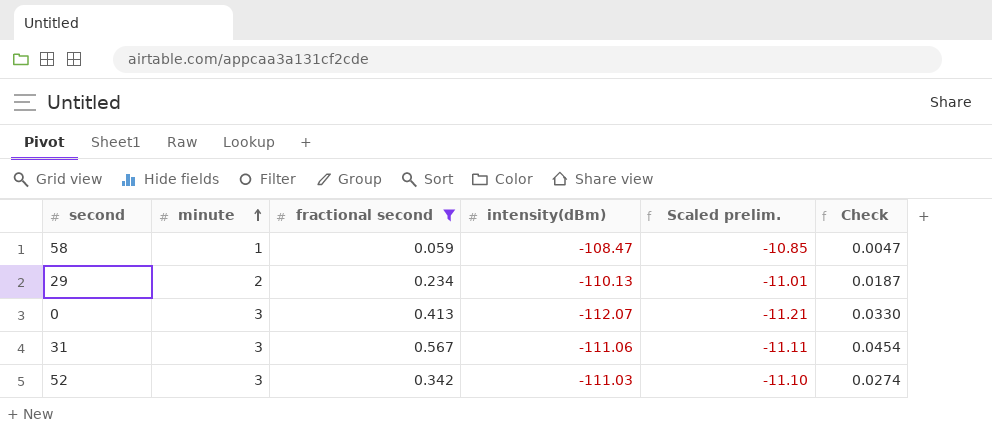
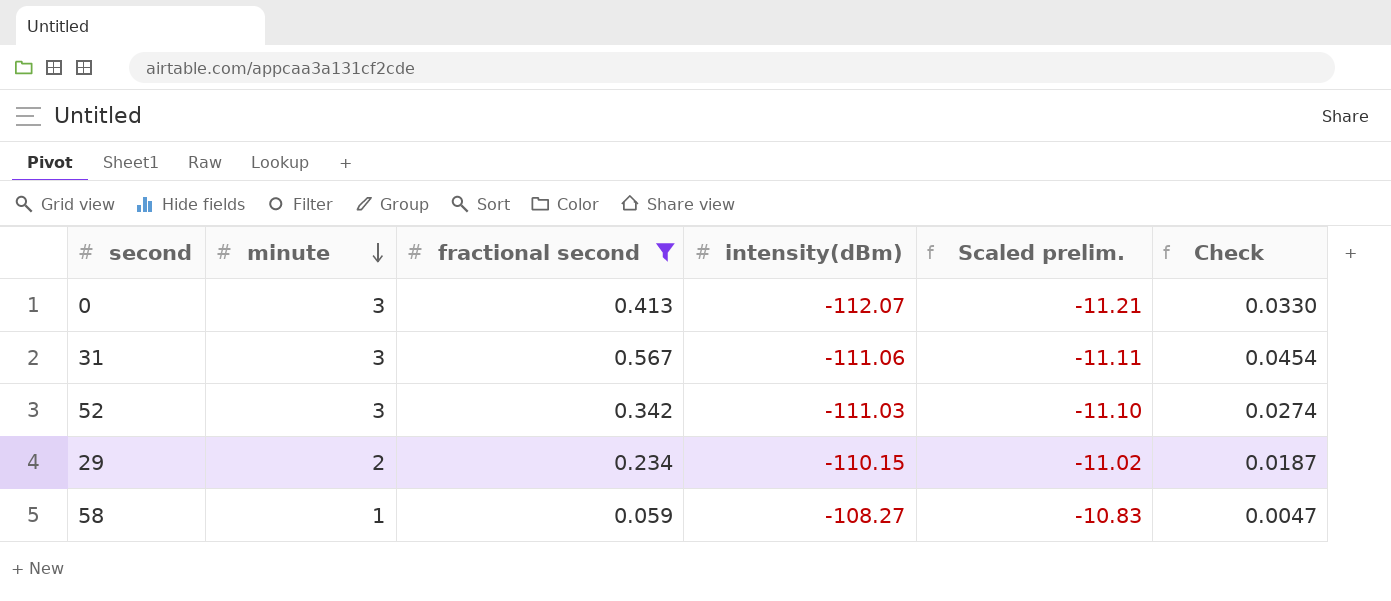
row order: minute ascending -> minute descending
29 | intensity(dBm): -110.13 -> -110.15
29 | Scaled prelim.: -11.01 -> -11.02
58 | intensity(dBm): -108.47 -> -108.27
58 | Scaled prelim.: -10.85 -> -10.83

